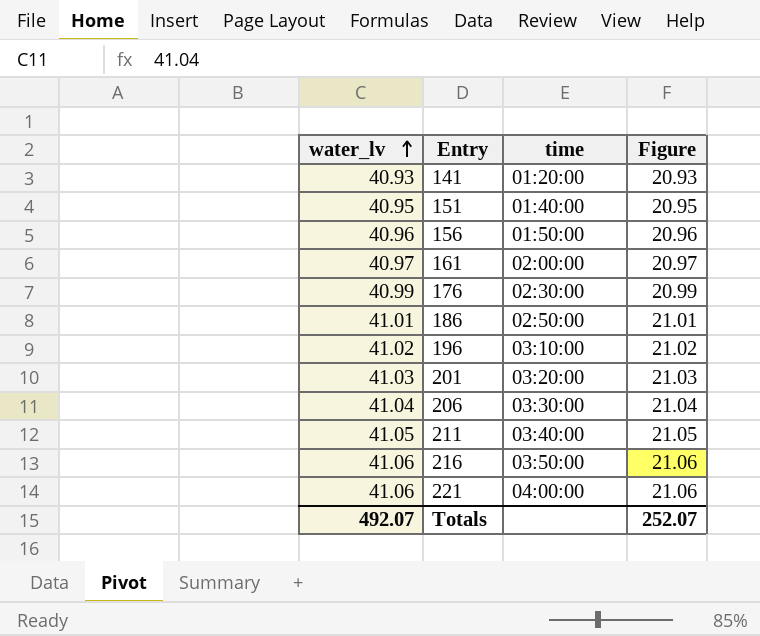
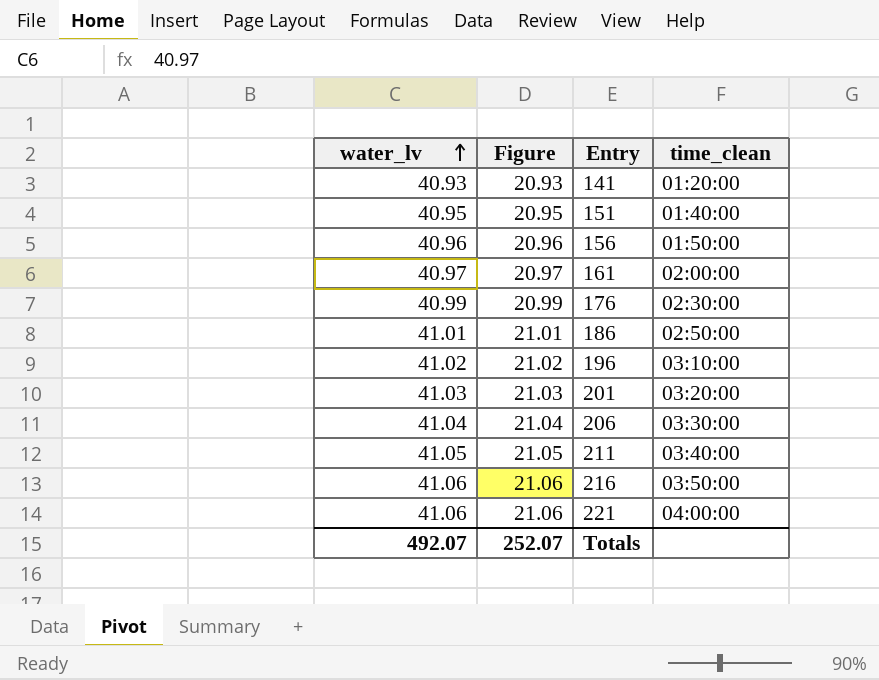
column Figure | position: 4 -> 2
column name: time -> time_clean

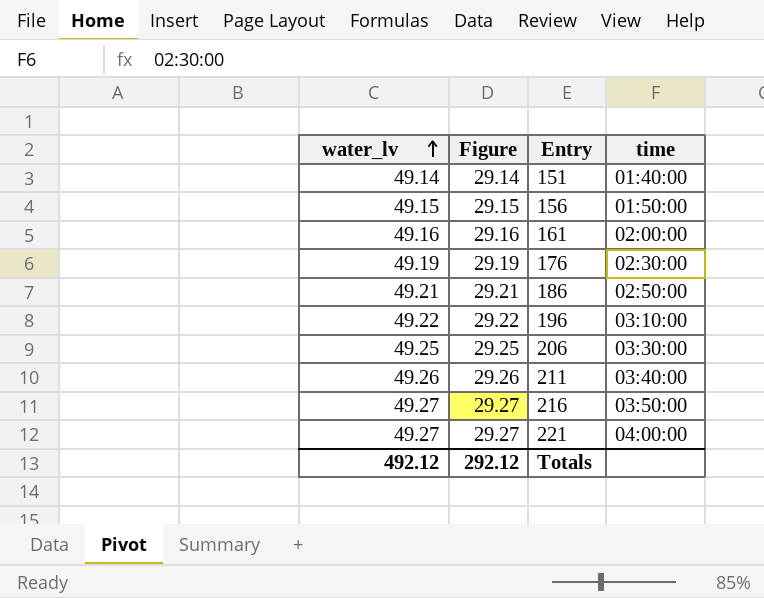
column name: time_clean -> time
row 141: 40.93 | 20.93 | 01:20:00 -> none
row 201: 41.03 | 21.03 | 03:20:00 -> none
151 | water_lv: 40.95 -> 49.14
151 | Figure: 20.95 -> 29.14
156 | water_lv: 40.96 -> 49.15
156 | Figure: 20.96 -> 29.15
161 | water_lv: 40.97 -> 49.16
161 | Figure: 20.97 -> 29.16
176 | water_lv: 40.99 -> 49.19
176 | Figure: 20.99 -> 29.19
186 | water_lv: 41.01 -> 49.21
186 | Figure: 21.01 -> 29.21
196 | water_lv: 41.02 -> 49.22
196 | Figure: 21.02 -> 29.22
206 | water_lv: 41.04 -> 49.25
206 | Figure: 21.04 -> 29.25
211 | water_lv: 41.05 -> 49.26
211 | Figure: 21.05 -> 29.26
216 | water_lv: 41.06 -> 49.27
216 | Figure: 21.06 -> 29.27
221 | water_lv: 41.06 -> 49.27
221 | Figure: 21.06 -> 29.27
Totals | water_lv: 492.07 -> 492.12
Totals | Figure: 252.07 -> 292.12

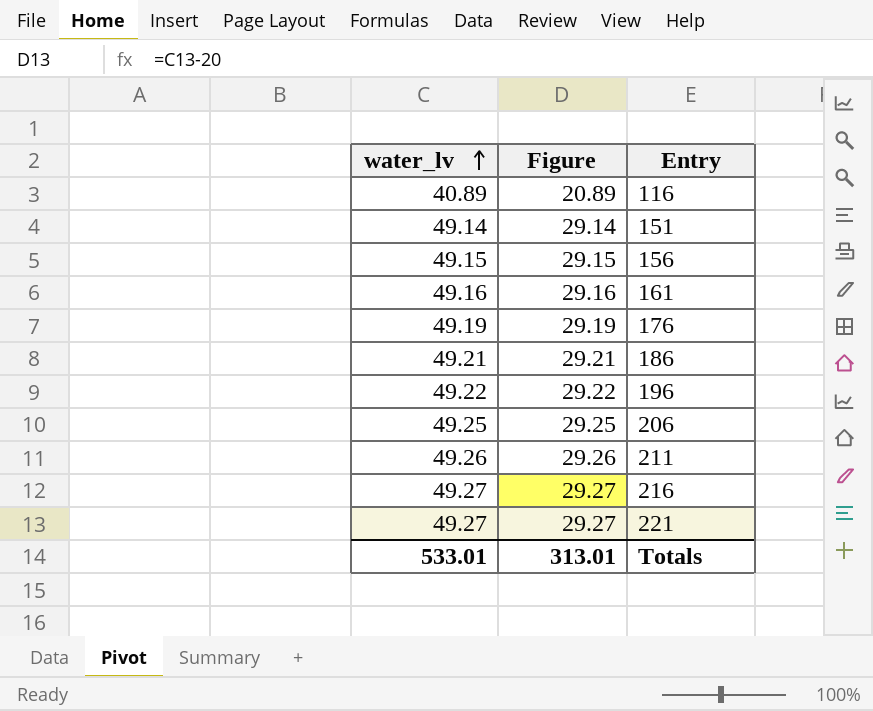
column time | position: 4 -> none
row 116: none -> 40.89 | 20.89
Totals | water_lv: 492.12 -> 533.01
Totals | Figure: 292.12 -> 313.01

